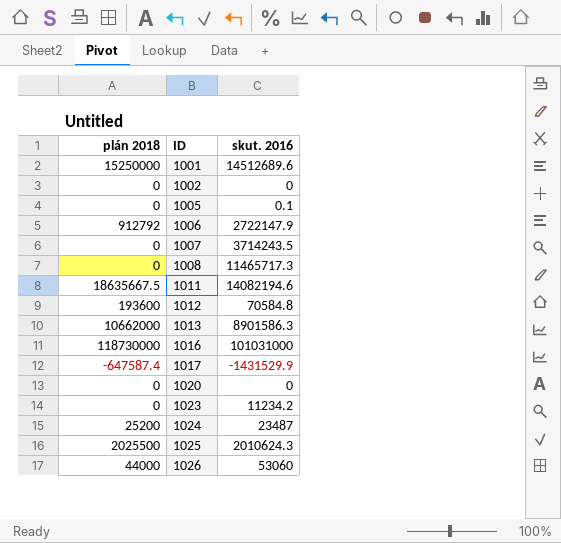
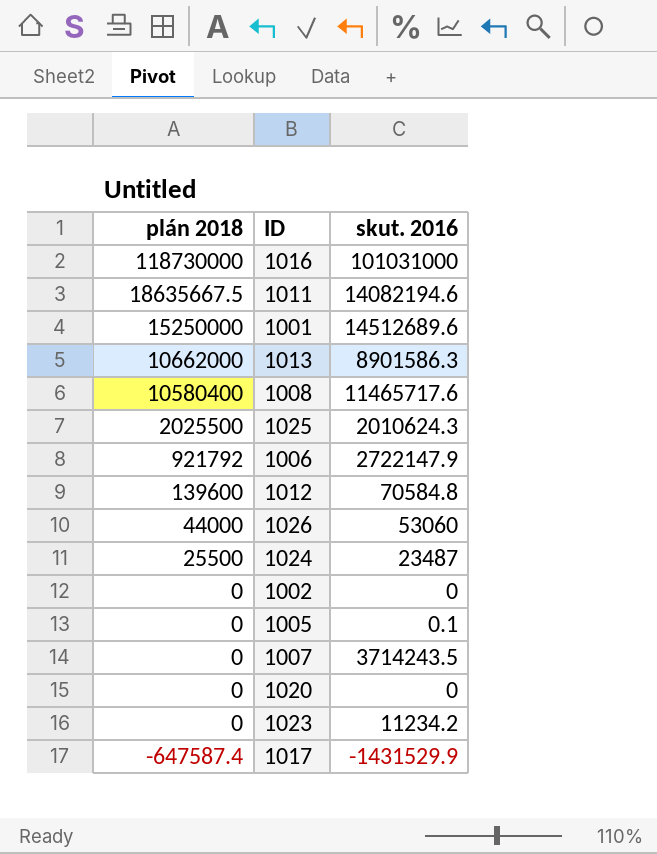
row order: ID ascending -> plán 2018 descending
1008 | plán 2018: 0 -> 10580400
1008 | skut. 2016: 11465717.3 -> 11465717.6
1006 | plán 2018: 912792 -> 921792
1012 | plán 2018: 193600 -> 139600
1024 | plán 2018: 25200 -> 25500

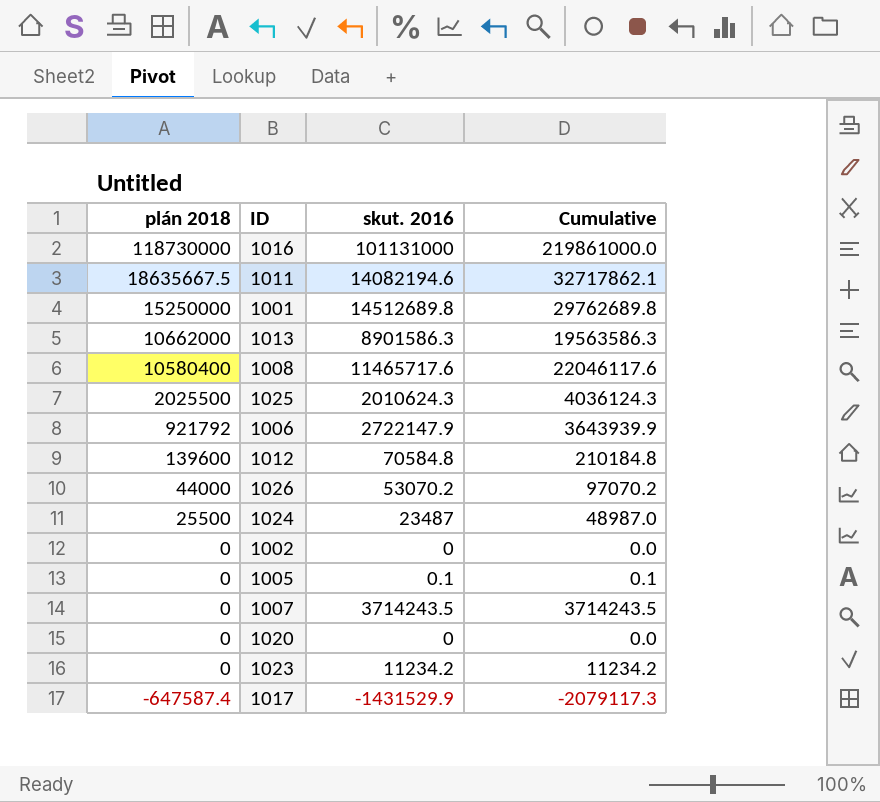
column Cumulative | formula: none -> [plán 2018] + [skut. 2016]
1016 | skut. 2016: 101031000 -> 101131000
1001 | skut. 2016: 14512689.6 -> 14512689.8
1026 | skut. 2016: 53060 -> 53070.2

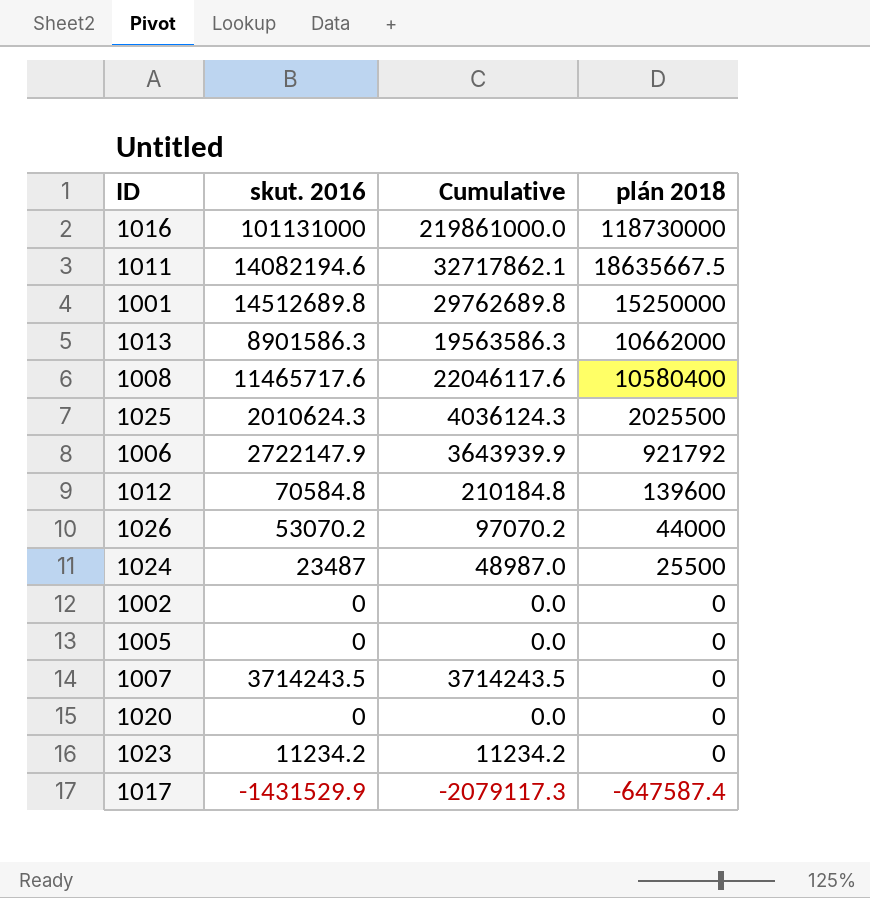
column plán 2018 | position: 1 -> 4
1005 | skut. 2016: 0.1 -> 0
1005 | Cumulative: 0.1 -> 0.0

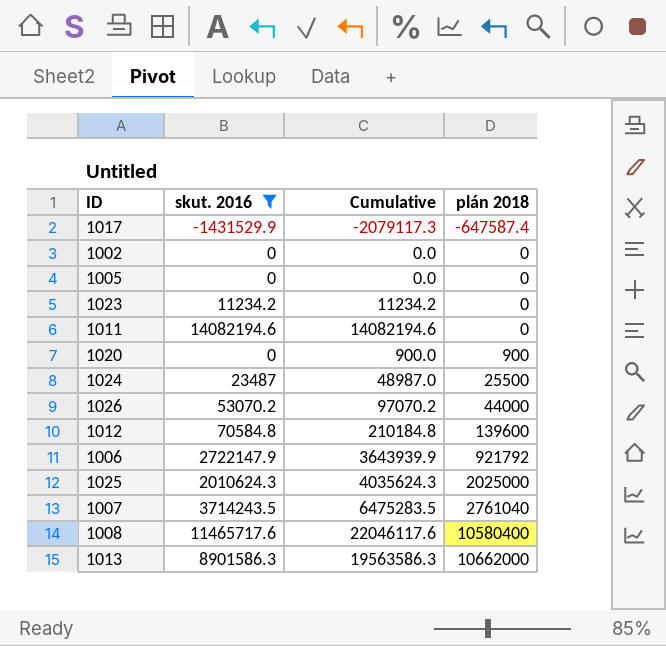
filter: none -> skut. 2016 <= 14082194.6
row order: plán 2018 descending -> plán 2018 ascending
1011 | Cumulative: 32717862.1 -> 14082194.6
1011 | plán 2018: 18635667.5 -> 0
1020 | Cumulative: 0.0 -> 900.0
1020 | plán 2018: 0 -> 900
1025 | Cumulative: 4036124.3 -> 4035624.3
1025 | plán 2018: 2025500 -> 2025000
1007 | Cumulative: 3714243.5 -> 6475283.5
1007 | plán 2018: 0 -> 2761040

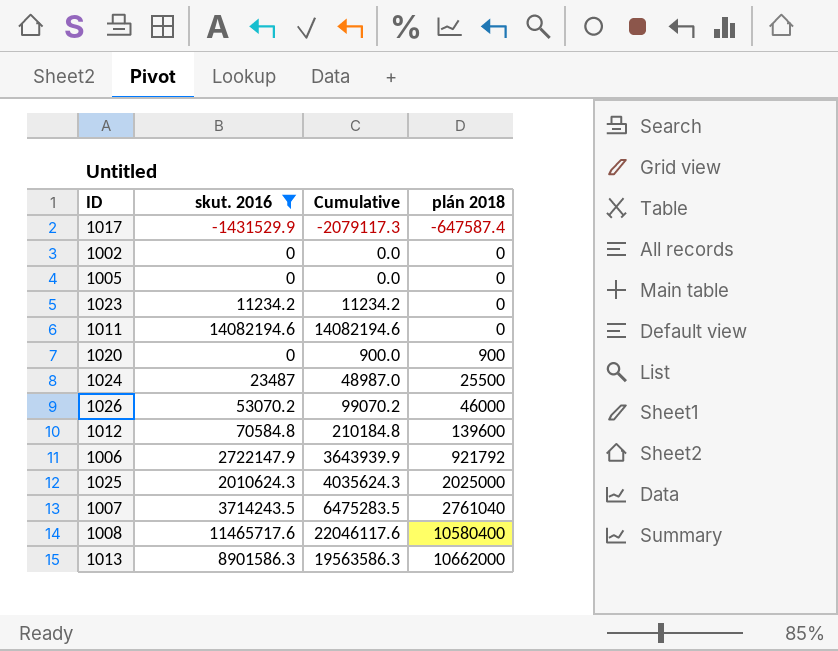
1026 | Cumulative: 97070.2 -> 99070.2
1026 | plán 2018: 44000 -> 46000

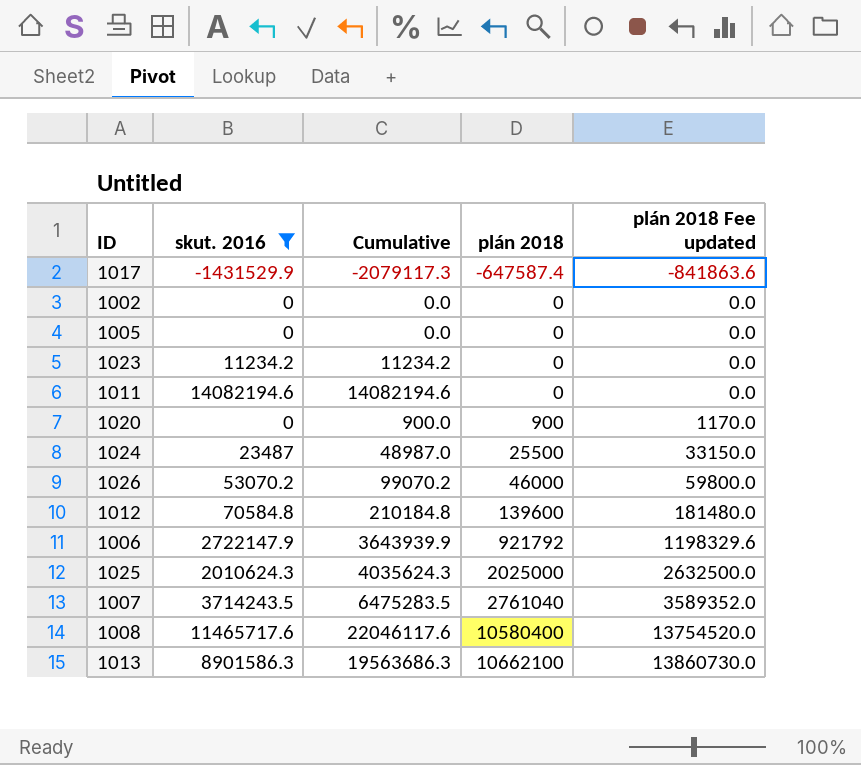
column plán 2018 Fee updated | formula: none -> [plán 2018] * 1.3
1013 | Cumulative: 19563586.3 -> 19563686.3
1013 | plán 2018: 10662000 -> 10662100

